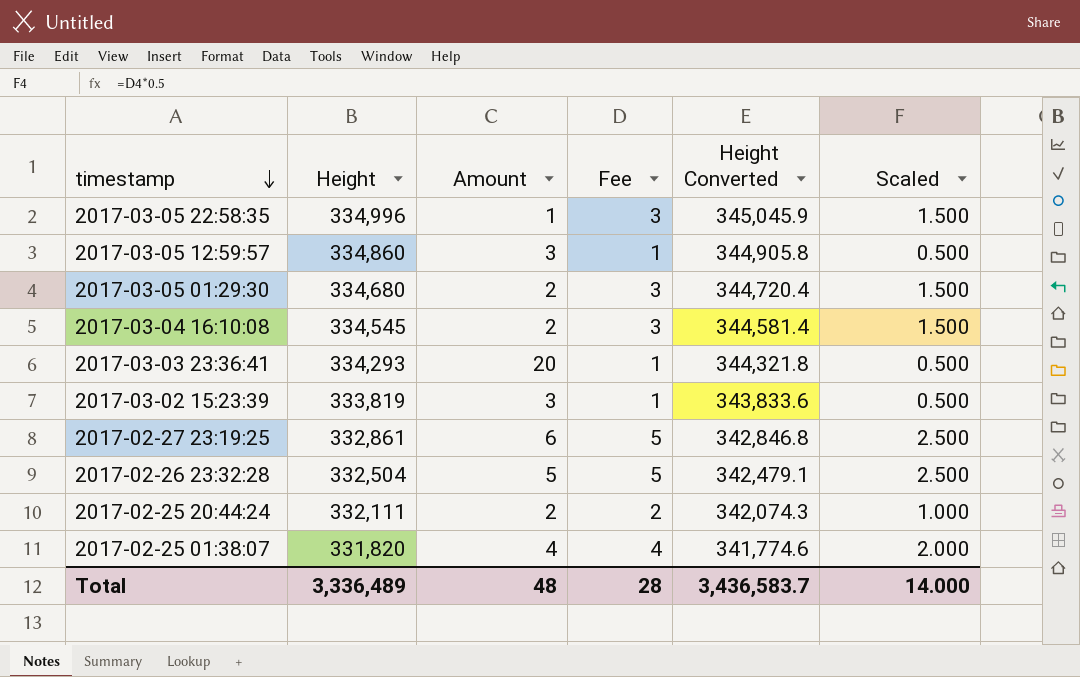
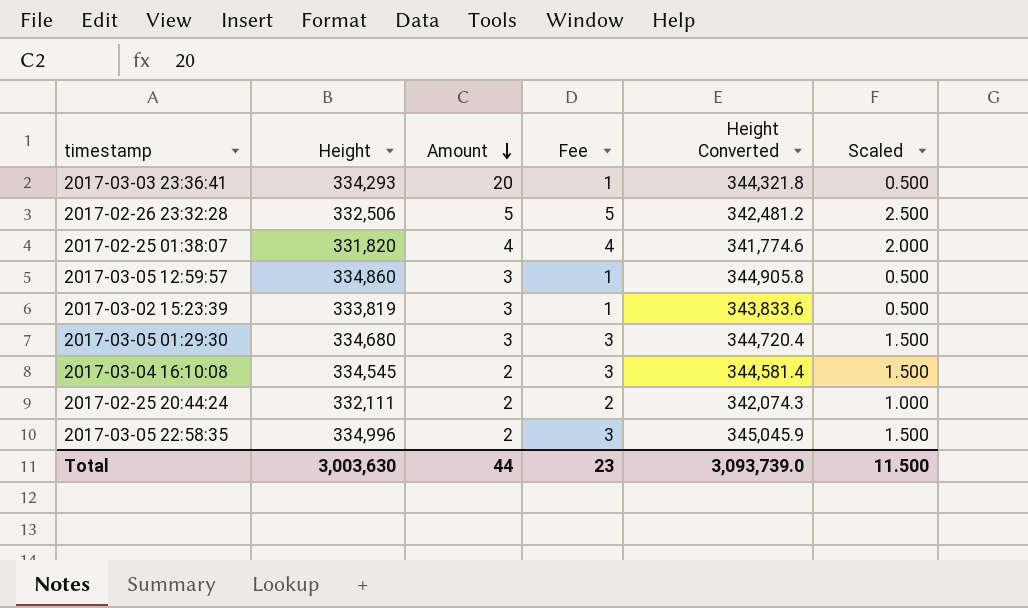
row order: timestamp descending -> Amount descending
row 2017-02-27 23:19:25: 332,861 | 6 | 5 | 342,846.8 | 2.500 -> none
2017-02-26 23:32:28 | Height: 332,504 -> 332,506
2017-02-26 23:32:28 | Height Converted: 342,479.1 -> 342,481.2
2017-03-05 01:29:30 | Amount: 2 -> 3
2017-03-05 22:58:35 | Amount: 1 -> 2
Total | Height: 3,336,489 -> 3,003,630
Total | Amount: 48 -> 44
Total | Fee: 28 -> 23
Total | Height Converted: 3,436,583.7 -> 3,093,739.0
Total | Scaled: 14.000 -> 11.500

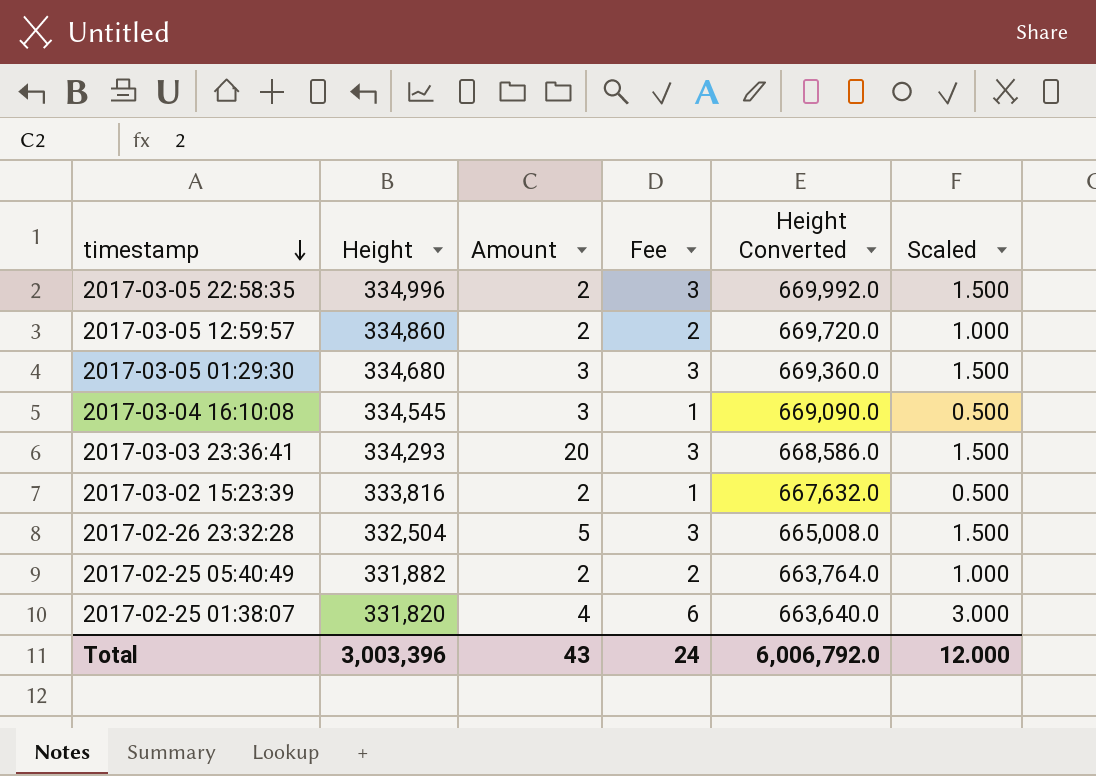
row order: Amount descending -> timestamp descending
column Height Converted | formula: [Height] * 1.03 -> [Height] * 2
row 2017-02-25 20:44:24: 332,111 | 2 | 2 | 342,074.3 | 1.000 -> none
2017-03-05 12:59:57 | Amount: 3 -> 2
2017-03-05 12:59:57 | Fee: 1 -> 2
2017-03-05 12:59:57 | Scaled: 0.500 -> 1.000
2017-03-04 16:10:08 | Amount: 2 -> 3
2017-03-04 16:10:08 | Fee: 3 -> 1
2017-03-04 16:10:08 | Scaled: 1.500 -> 0.500
2017-03-03 23:36:41 | Fee: 1 -> 3
2017-03-03 23:36:41 | Scaled: 0.500 -> 1.500
2017-03-02 15:23:39 | Height: 333,819 -> 333,816
2017-03-02 15:23:39 | Amount: 3 -> 2
2017-02-26 23:32:28 | Height: 332,506 -> 332,504
2017-02-26 23:32:28 | Fee: 5 -> 3
2017-02-26 23:32:28 | Scaled: 2.500 -> 1.500
row 2017-02-25 05:40:49: none -> 331,882 | 2 | 2 | 663,764.0 | 1.000
2017-02-25 01:38:07 | Fee: 4 -> 6
2017-02-25 01:38:07 | Scaled: 2.000 -> 3.000
Total | Height: 3,003,630 -> 3,003,396
Total | Amount: 44 -> 43
Total | Fee: 23 -> 24
Total | Height Converted: 3,093,739.0 -> 6,006,792.0
Total | Scaled: 11.500 -> 12.000

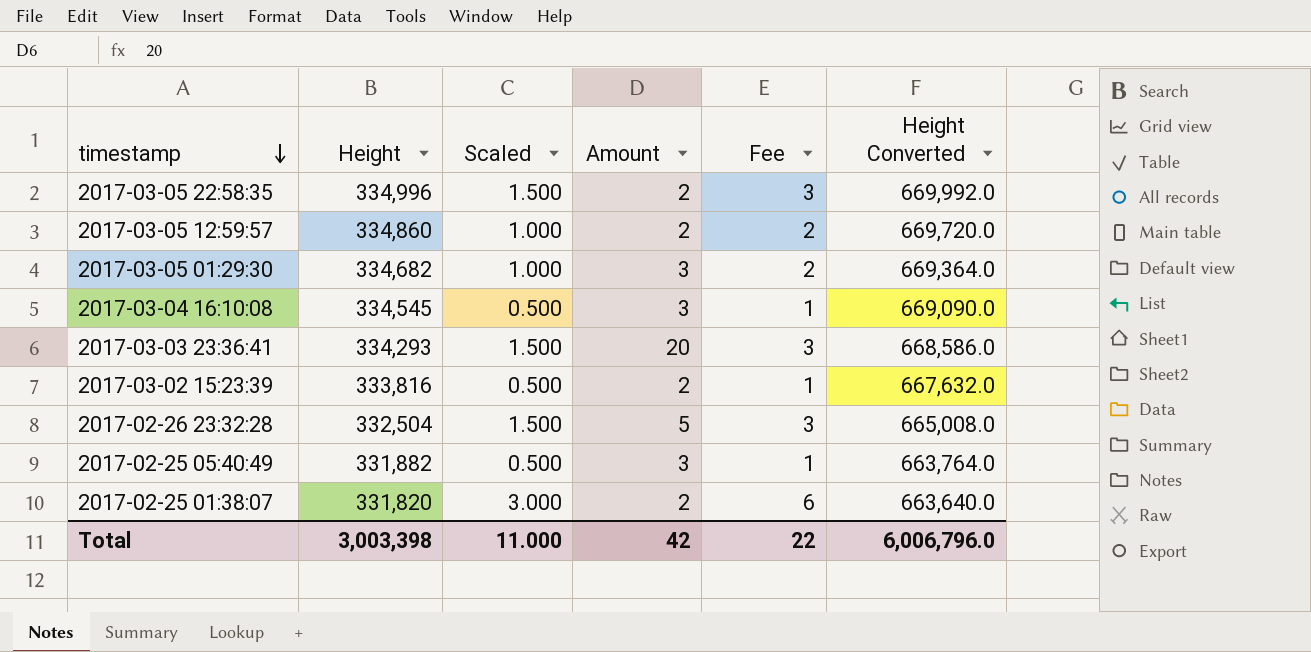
column Scaled | position: 6 -> 3
2017-03-05 01:29:30 | Height: 334,680 -> 334,682
2017-03-05 01:29:30 | Scaled: 1.500 -> 1.000
2017-03-05 01:29:30 | Fee: 3 -> 2
2017-03-05 01:29:30 | Height Converted: 669,360.0 -> 669,364.0
2017-02-25 05:40:49 | Scaled: 1.000 -> 0.500
2017-02-25 05:40:49 | Amount: 2 -> 3
2017-02-25 05:40:49 | Fee: 2 -> 1
2017-02-25 01:38:07 | Amount: 4 -> 2
Total | Height: 3,003,396 -> 3,003,398
Total | Scaled: 12.000 -> 11.000
Total | Amount: 43 -> 42
Total | Fee: 24 -> 22
Total | Height Converted: 6,006,792.0 -> 6,006,796.0

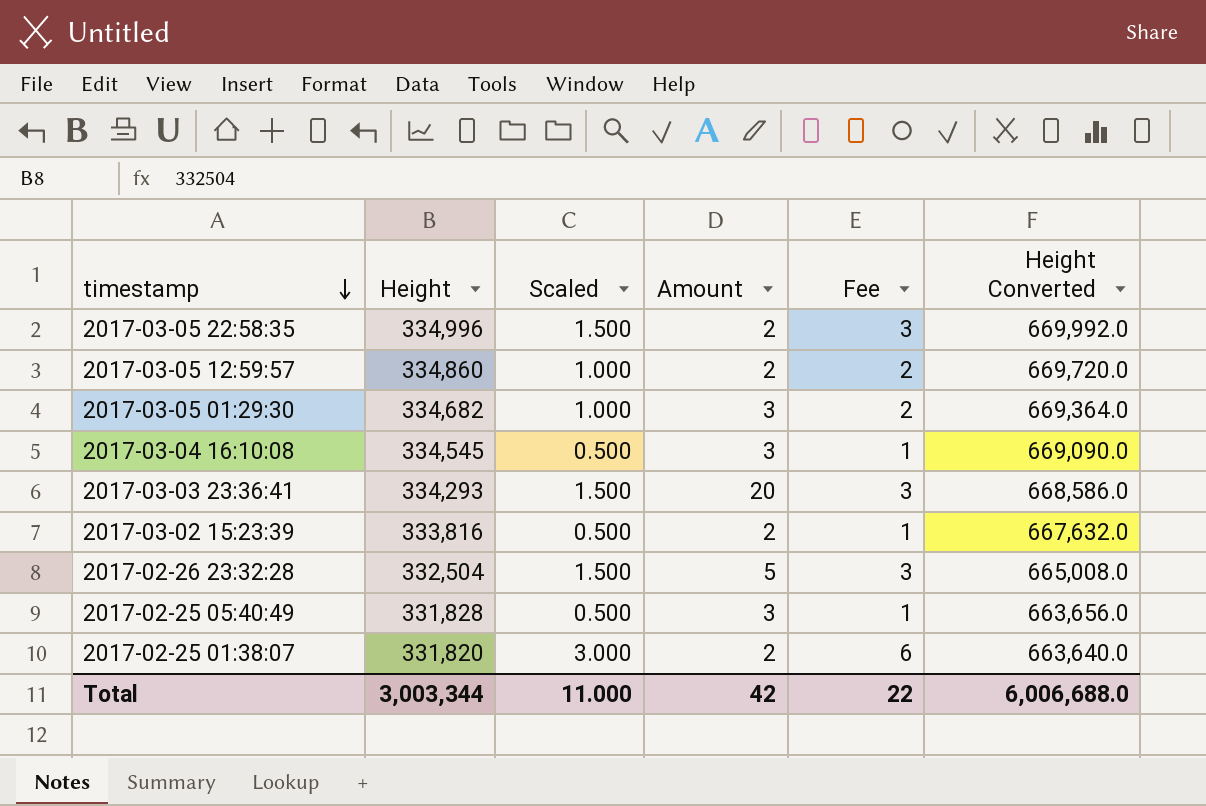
2017-02-25 05:40:49 | Height: 331,882 -> 331,828
2017-02-25 05:40:49 | Height Converted: 663,764.0 -> 663,656.0
Total | Height: 3,003,398 -> 3,003,344
Total | Height Converted: 6,006,796.0 -> 6,006,688.0

